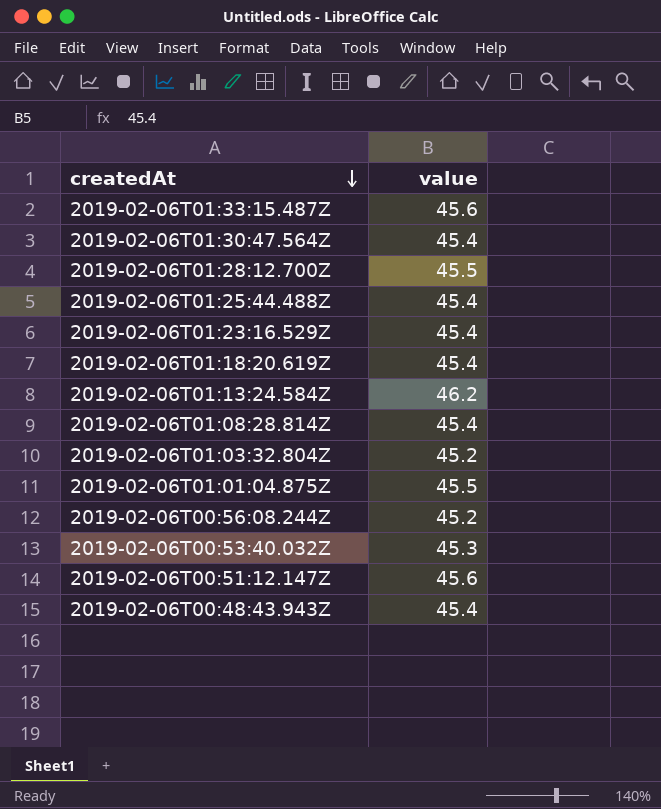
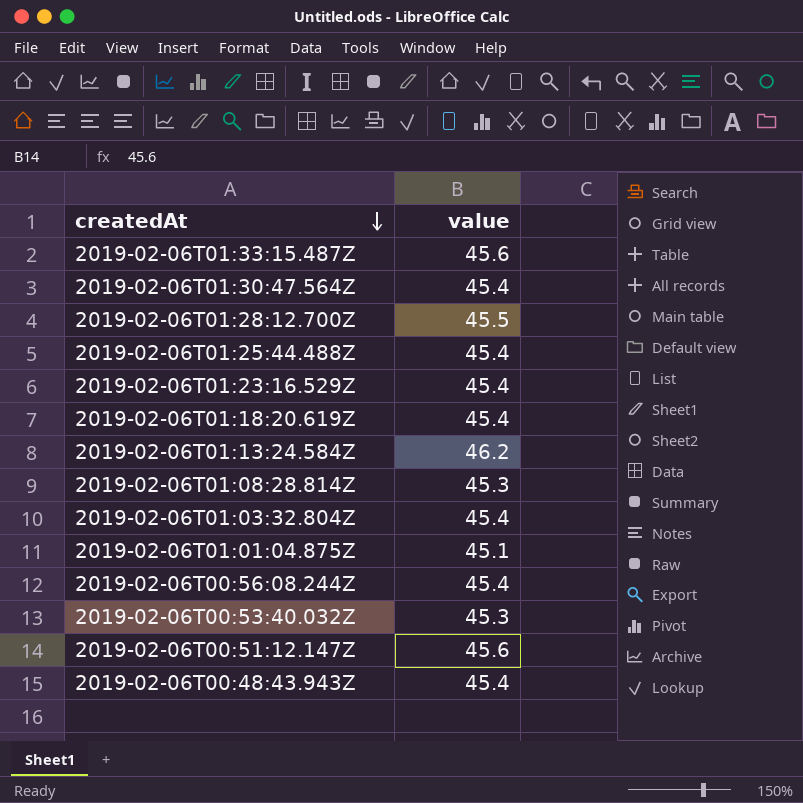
2019-02-06T01:08:28.814Z | value: 45.4 -> 45.3
2019-02-06T01:03:32.804Z | value: 45.2 -> 45.4
2019-02-06T01:01:04.875Z | value: 45.5 -> 45.1
2019-02-06T00:56:08.244Z | value: 45.2 -> 45.4

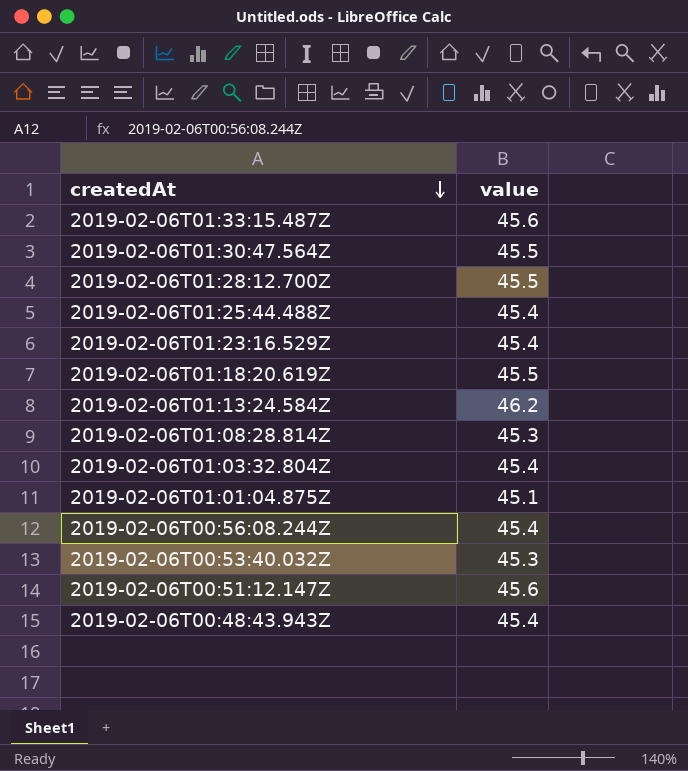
2019-02-06T01:30:47.564Z | value: 45.4 -> 45.5
2019-02-06T01:18:20.619Z | value: 45.4 -> 45.5

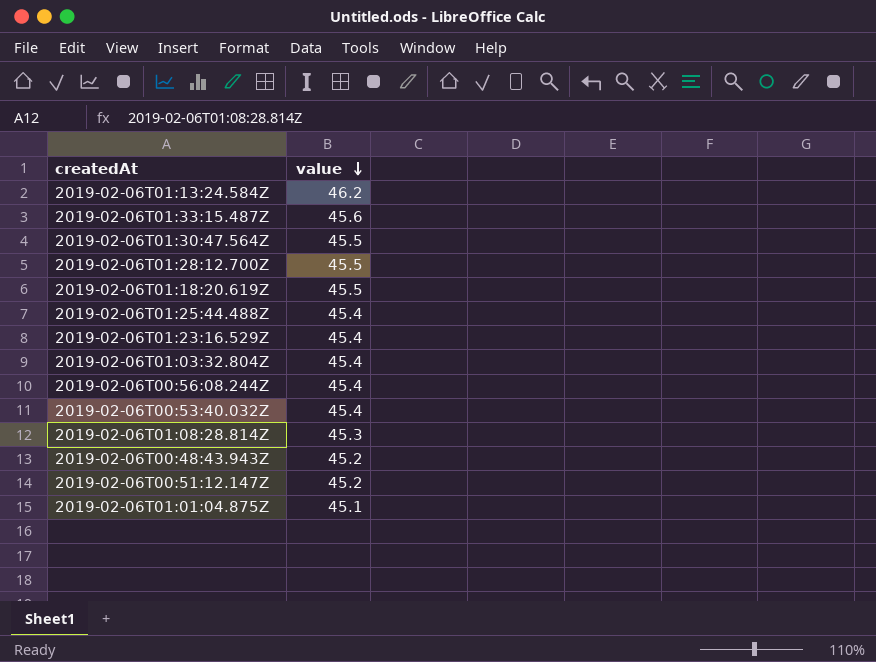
row order: createdAt descending -> value descending
2019-02-06T00:53:40.032Z | value: 45.3 -> 45.4
2019-02-06T00:48:43.943Z | value: 45.4 -> 45.2
2019-02-06T00:51:12.147Z | value: 45.6 -> 45.2

